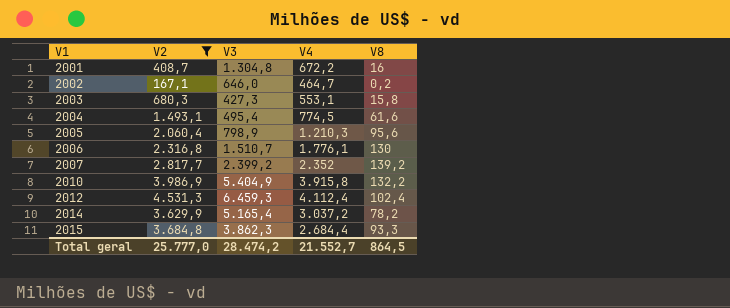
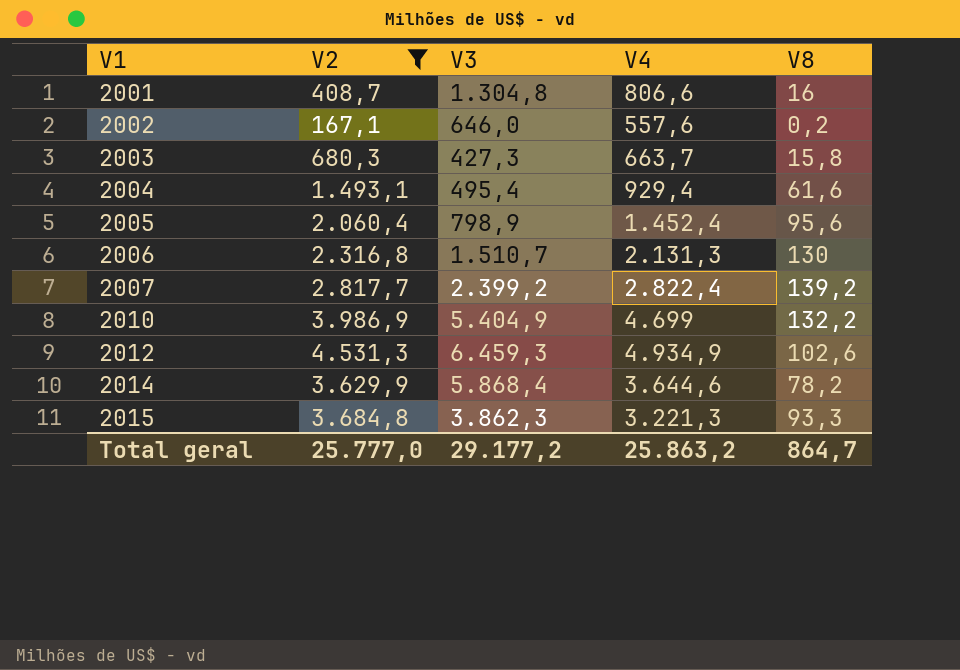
2001 | V4: 672,2 -> 806,6
2002 | V4: 464,7 -> 557,6
2003 | V4: 553,1 -> 663,7
2004 | V4: 774,5 -> 929,4
2005 | V4: 1.210,3 -> 1.452,4
2006 | V4: 1.776,1 -> 2.131,3
2007 | V4: 2.352 -> 2.822,4
2010 | V4: 3.915,8 -> 4.699
2012 | V4: 4.112,4 -> 4.934,9
2012 | V8: 102,4 -> 102,6
2014 | V3: 5.165,4 -> 5.868,4
2014 | V4: 3.037,2 -> 3.644,6
2015 | V4: 2.684,4 -> 3.221,3
Total geral | V3: 28.474,2 -> 29.177,2
Total geral | V4: 21.552,7 -> 25.863,2
Total geral | V8: 864,5 -> 864,7

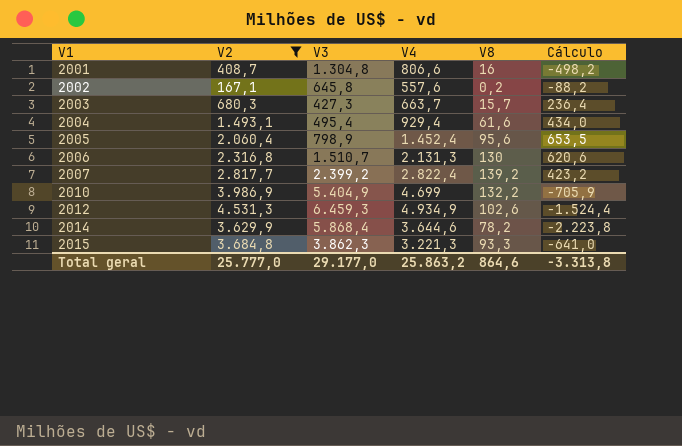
column Cálculo | formula: none -> [V4] - [V3]
2002 | V3: 646,0 -> 645,8
2003 | V8: 15,8 -> 15,7
Total geral | V3: 29.177,2 -> 29.177,0
Total geral | V8: 864,7 -> 864,6

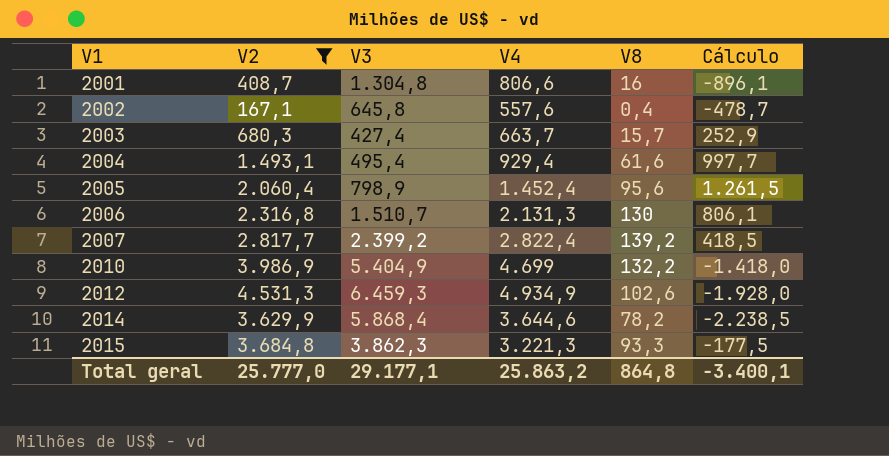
column Cálculo | formula: [V4] - [V3] -> [V2] - [V3]
2002 | V8: 0,2 -> 0,4
2003 | V3: 427,3 -> 427,4
Total geral | V3: 29.177,0 -> 29.177,1
Total geral | V8: 864,6 -> 864,8
Total geral | Cálculo: -3.313,8 -> -3.400,1

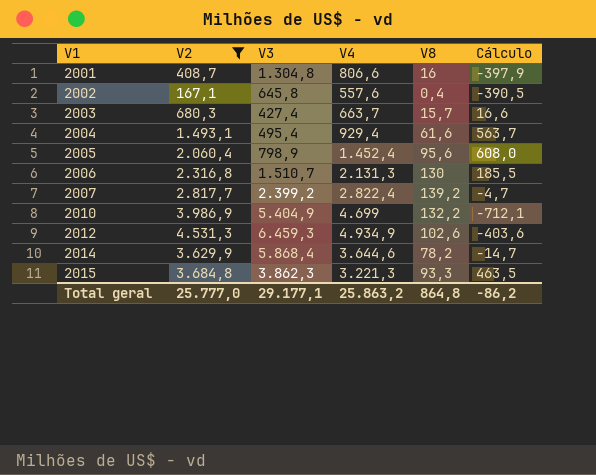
column Cálculo | formula: [V2] - [V3] -> [V2] - [V4]
Total geral | Cálculo: -3.400,1 -> -86,2

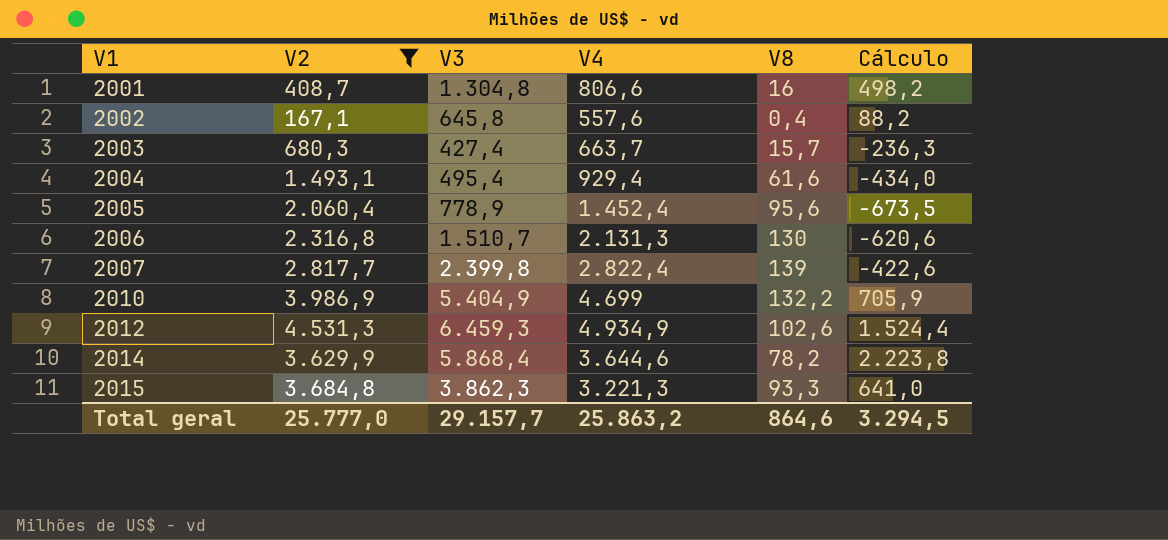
column Cálculo | formula: [V2] - [V4] -> [V3] - [V4]
2005 | V3: 798,9 -> 778,9
2007 | V3: 2.399,2 -> 2.399,8
2007 | V8: 139,2 -> 139
Total geral | V3: 29.177,1 -> 29.157,7
Total geral | V8: 864,8 -> 864,6
Total geral | Cálculo: -86,2 -> 3.294,5

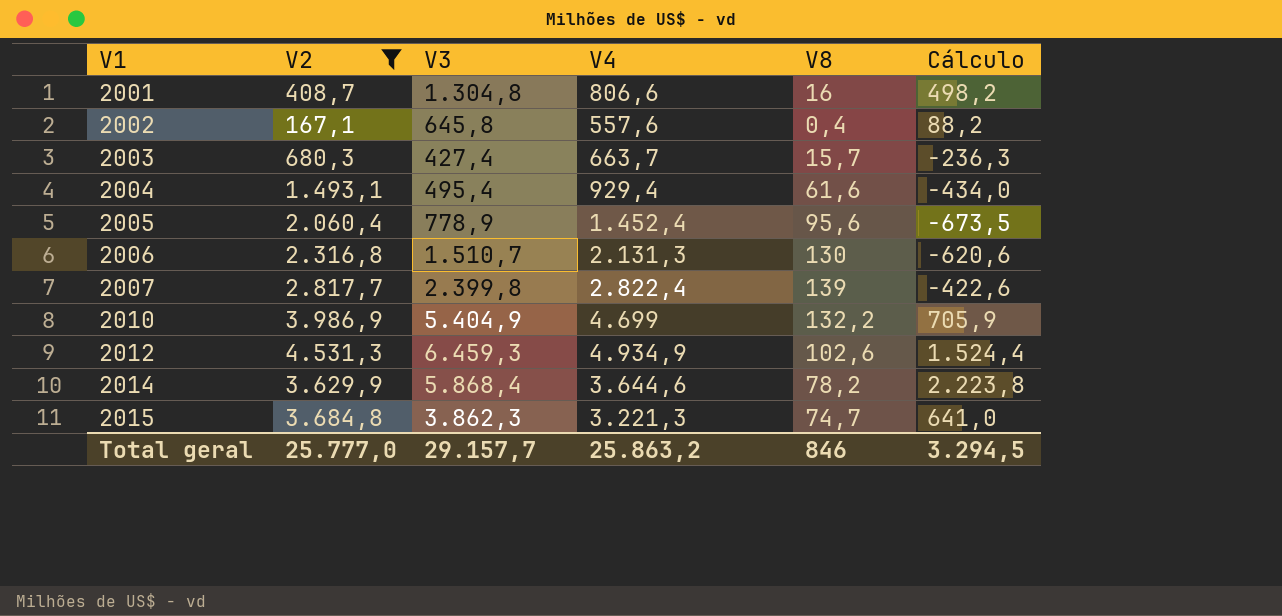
2015 | V8: 93,3 -> 74,7
Total geral | V8: 864,6 -> 846

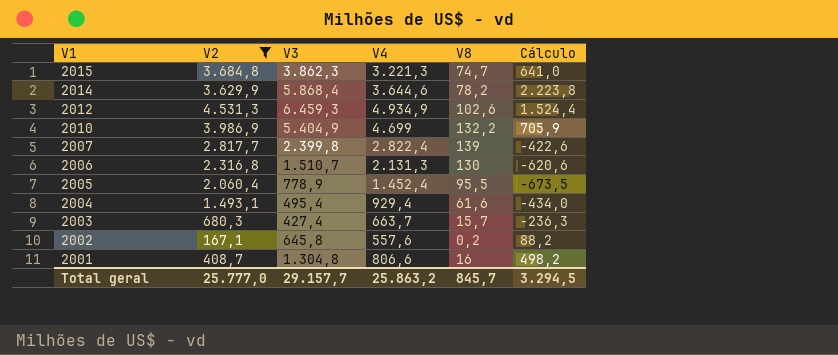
row order: V1 ascending -> V1 descending
2005 | V8: 95,6 -> 95,5
2002 | V8: 0,4 -> 0,2
Total geral | V8: 846 -> 845,7

